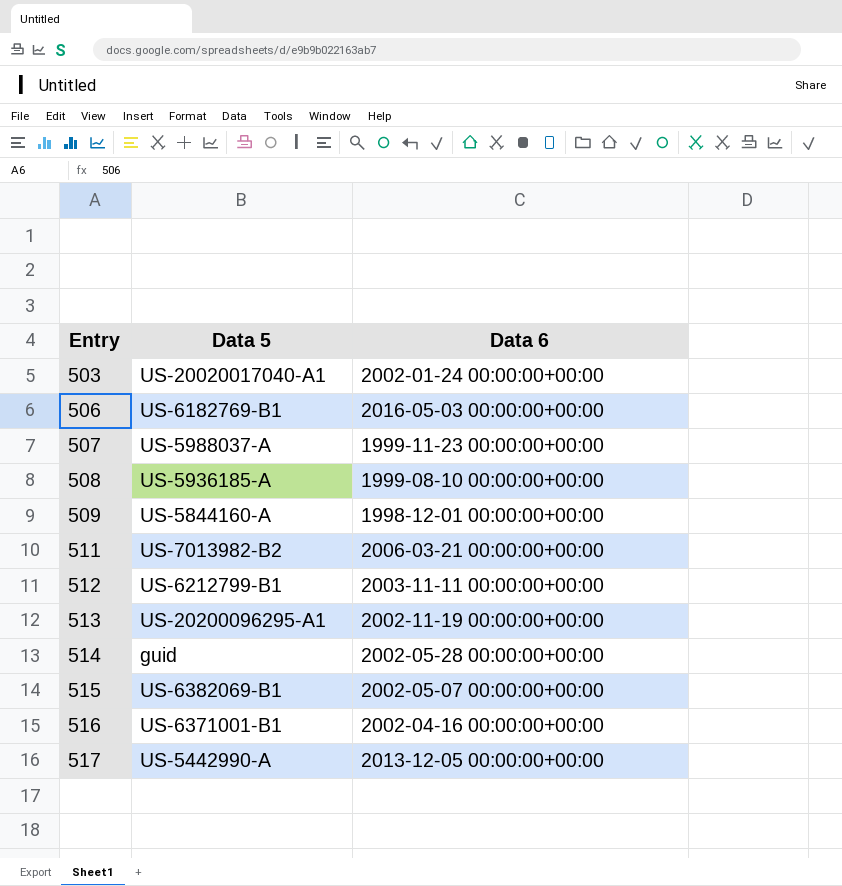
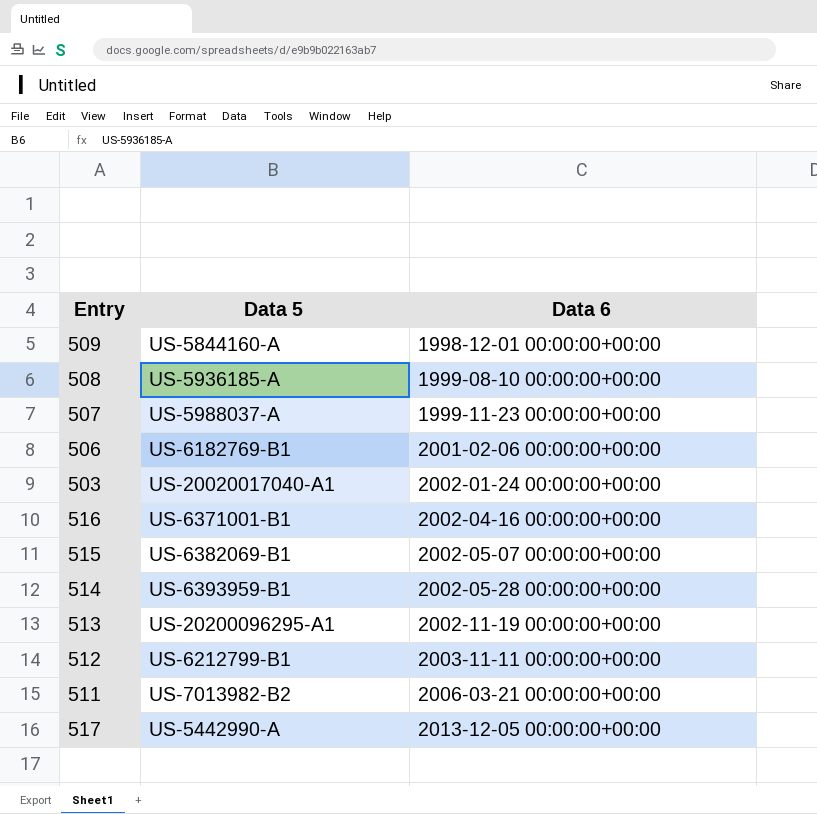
row order: Entry ascending -> Data 6 ascending
506 | Data 6: 2016-05-03 00:00:00+00:00 -> 2001-02-06 00:00:00+00:00
514 | Data 5: guid -> US-6393959-B1

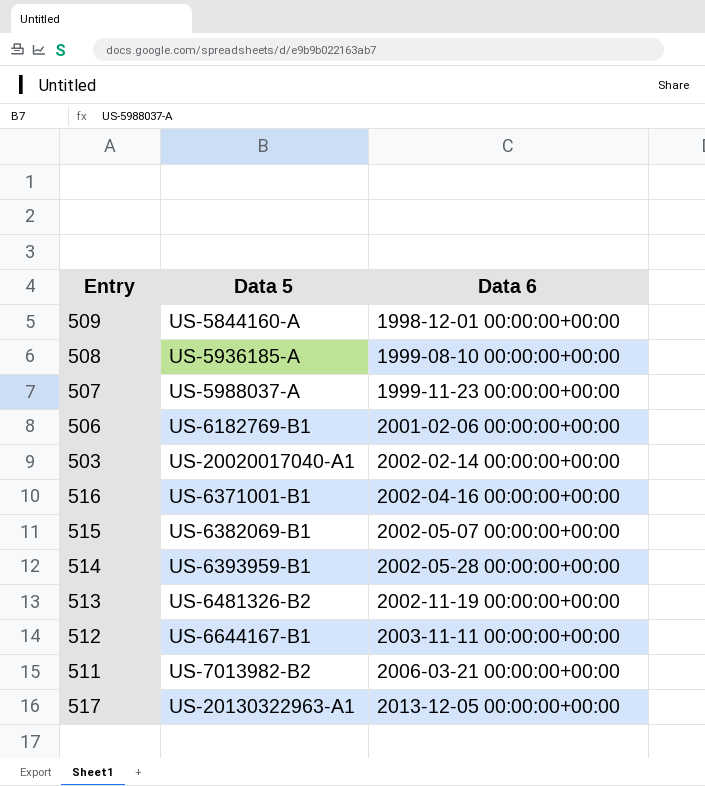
503 | Data 6: 2002-01-24 00:00:00+00:00 -> 2002-02-14 00:00:00+00:00
513 | Data 5: US-20200096295-A1 -> US-6481326-B2
512 | Data 5: US-6212799-B1 -> US-6644167-B1
517 | Data 5: US-5442990-A -> US-20130322963-A1

